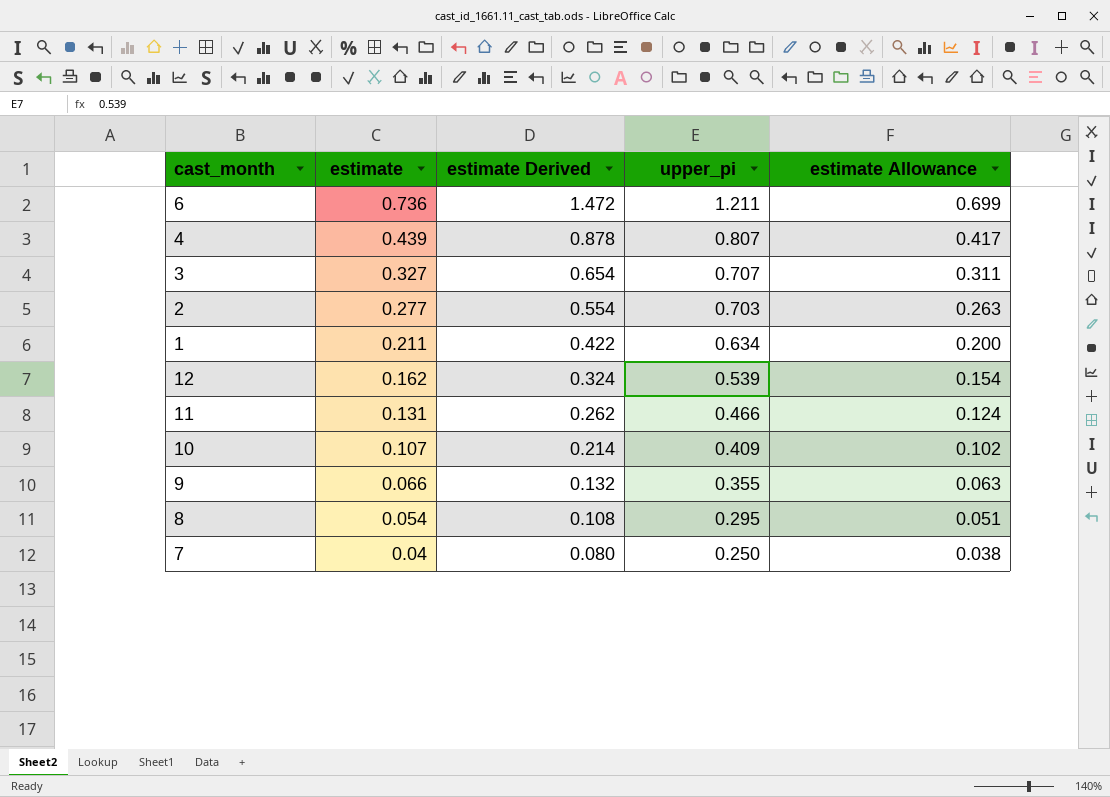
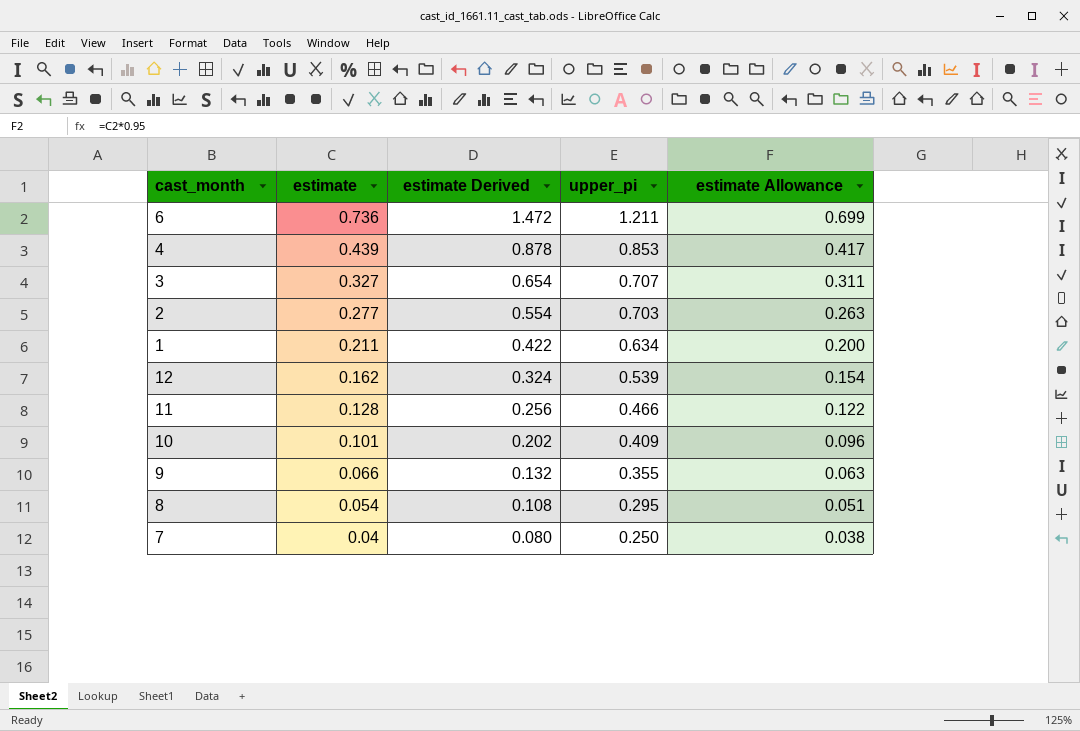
4 | upper_pi: 0.807 -> 0.853
11 | estimate: 0.131 -> 0.128
11 | estimate Derived: 0.262 -> 0.256
11 | estimate Allowance: 0.124 -> 0.122
10 | estimate: 0.107 -> 0.101
10 | estimate Derived: 0.214 -> 0.202
10 | estimate Allowance: 0.102 -> 0.096

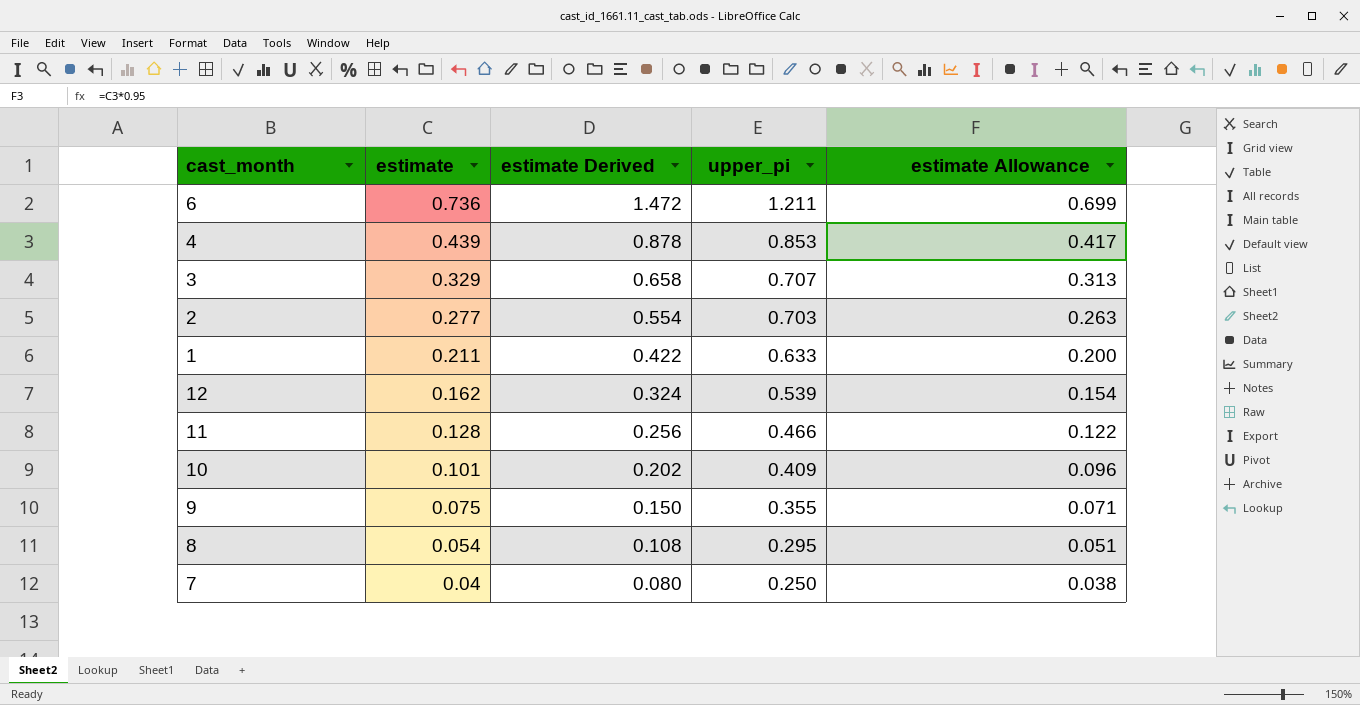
3 | estimate: 0.327 -> 0.329
3 | estimate Derived: 0.654 -> 0.658
3 | estimate Allowance: 0.311 -> 0.313
1 | upper_pi: 0.634 -> 0.633
9 | estimate: 0.066 -> 0.075
9 | estimate Derived: 0.132 -> 0.150
9 | estimate Allowance: 0.063 -> 0.071

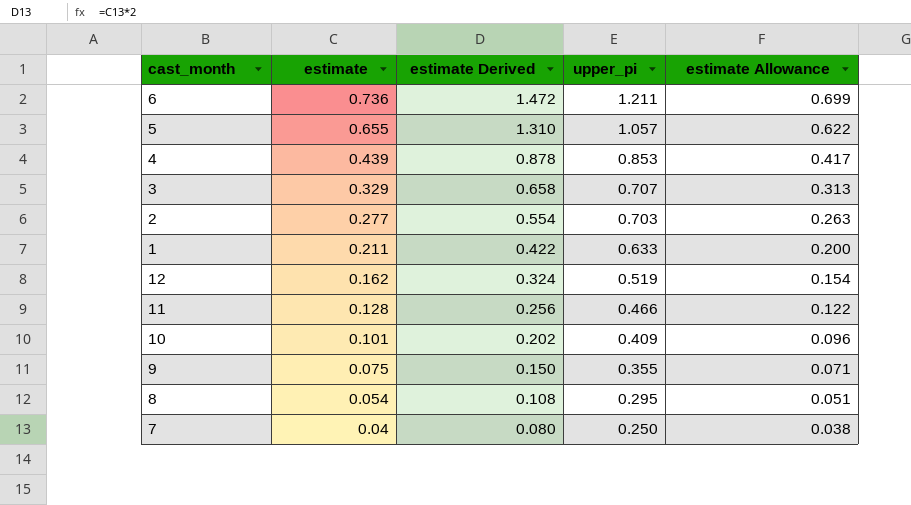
row 5: none -> 0.655 | 1.310 | 1.057 | 0.622
12 | upper_pi: 0.539 -> 0.519

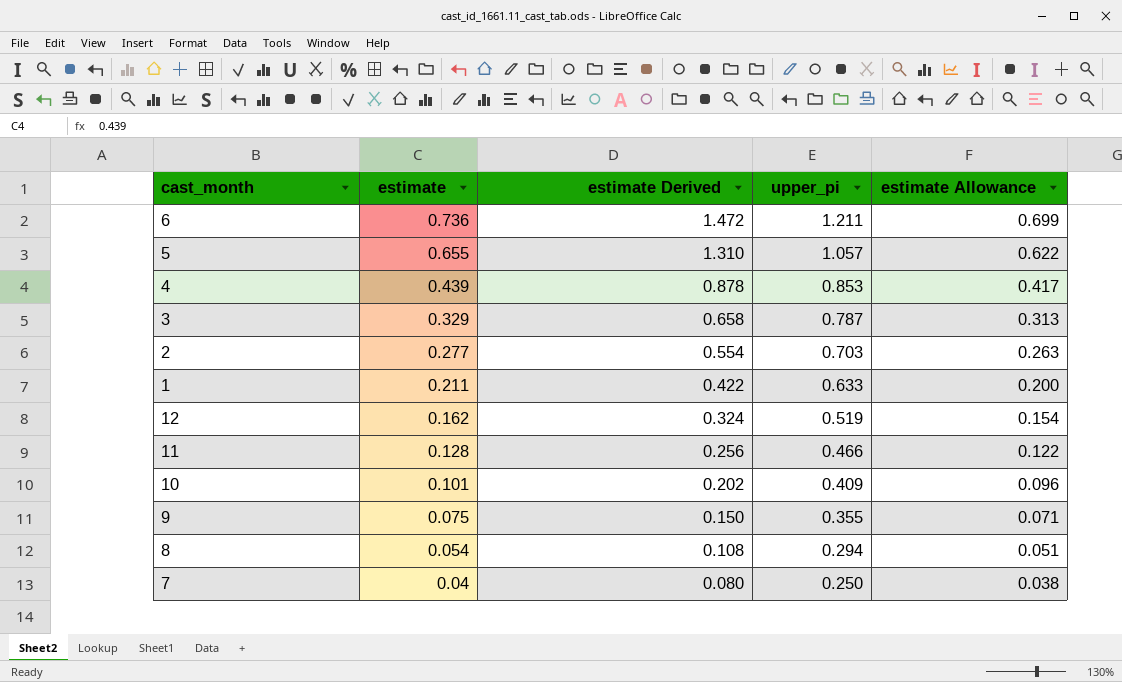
3 | upper_pi: 0.707 -> 0.787
8 | upper_pi: 0.295 -> 0.294

